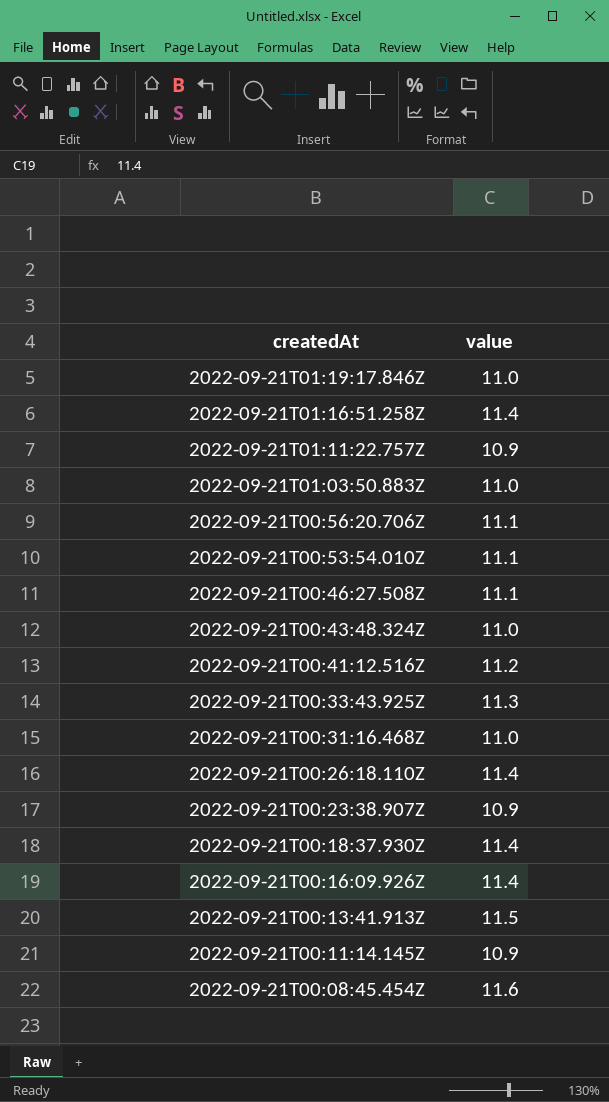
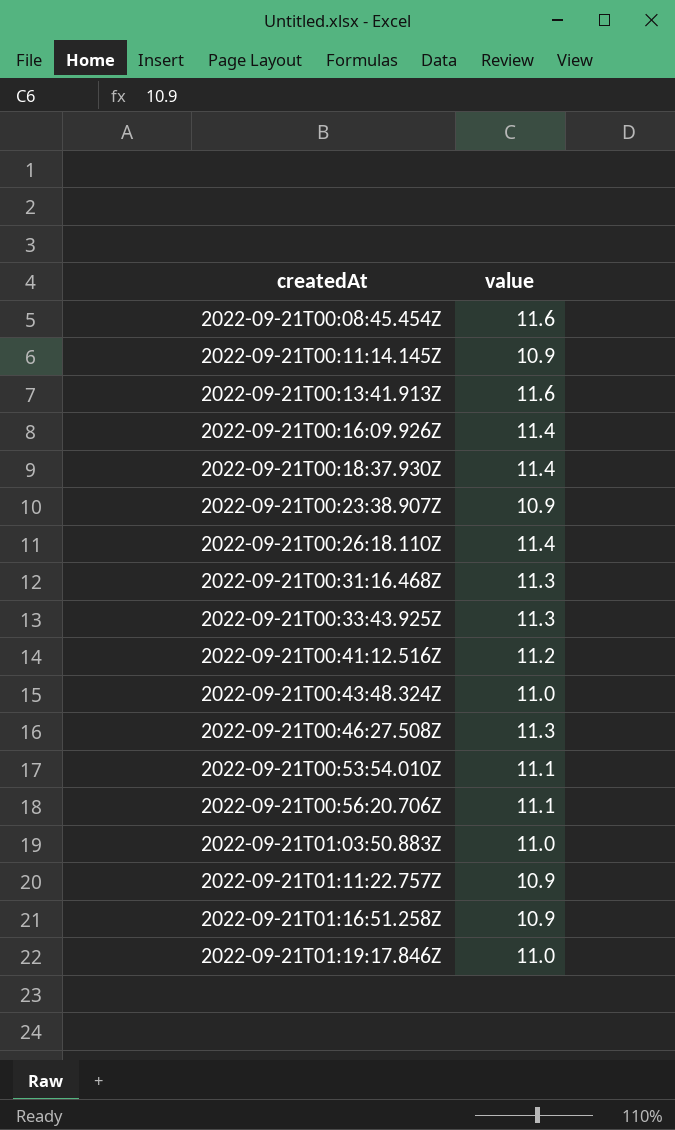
row order: createdAt descending -> createdAt ascending
2022-09-21T00:13:41.913Z | value: 11.5 -> 11.6
2022-09-21T00:31:16.468Z | value: 11.0 -> 11.3
2022-09-21T00:46:27.508Z | value: 11.1 -> 11.3
2022-09-21T01:16:51.258Z | value: 11.4 -> 10.9

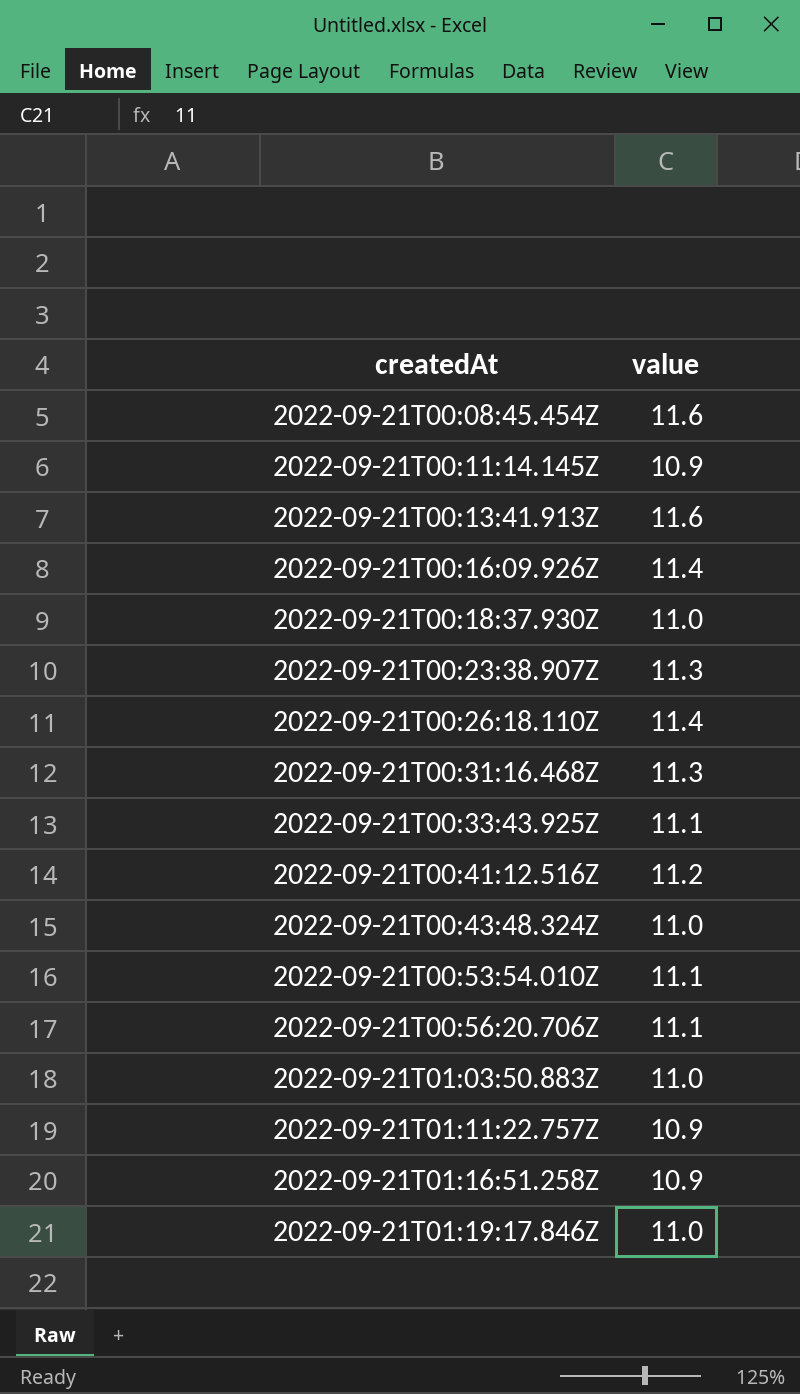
row 2022-09-21T00:46:27.508Z: 11.3 -> none
2022-09-21T00:18:37.930Z | value: 11.4 -> 11.0
2022-09-21T00:23:38.907Z | value: 10.9 -> 11.3
2022-09-21T00:33:43.925Z | value: 11.3 -> 11.1

